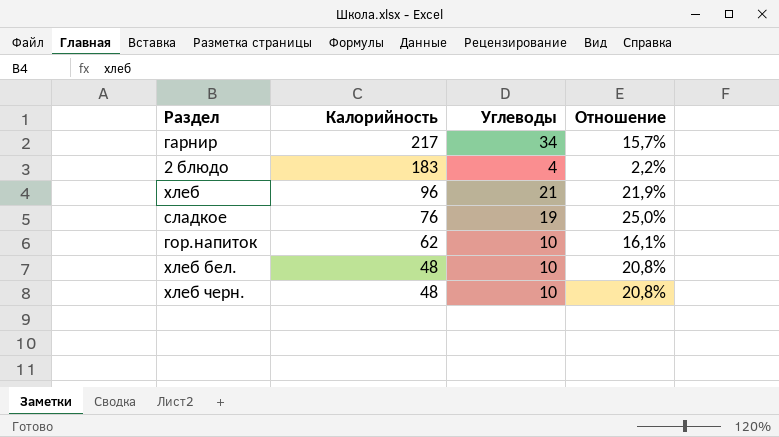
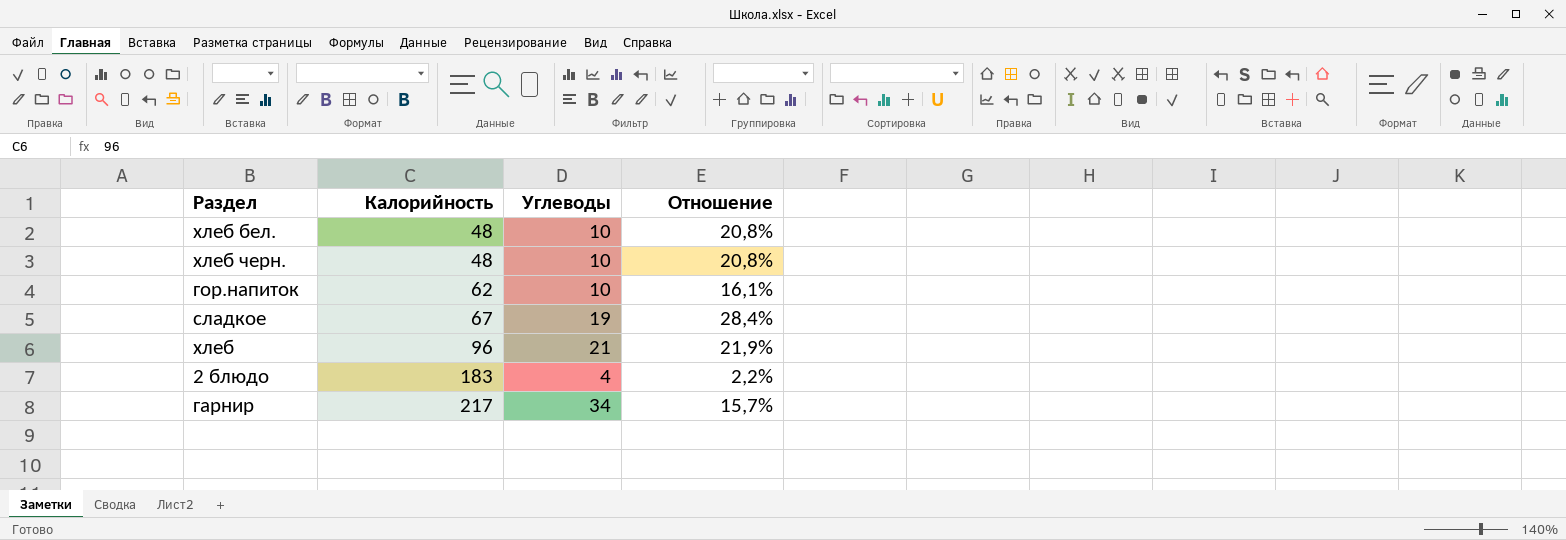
row order: Калорийность descending -> Калорийность ascending
сладкое | Калорийность: 76 -> 67
сладкое | Отношение: 25,0% -> 28,4%

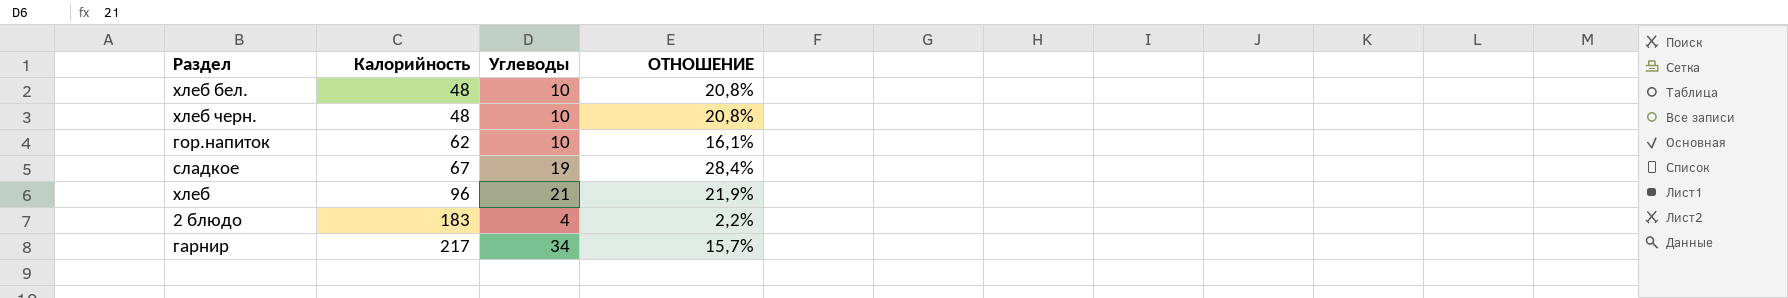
column name: Отношение -> ОТНОШЕНИЕ

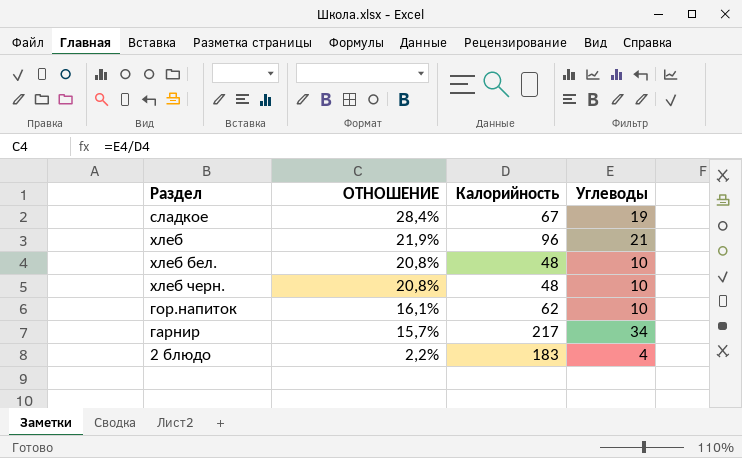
row order: Калорийность ascending -> ОТНОШЕНИЕ descending
column ОТНОШЕНИЕ | position: 4 -> 2

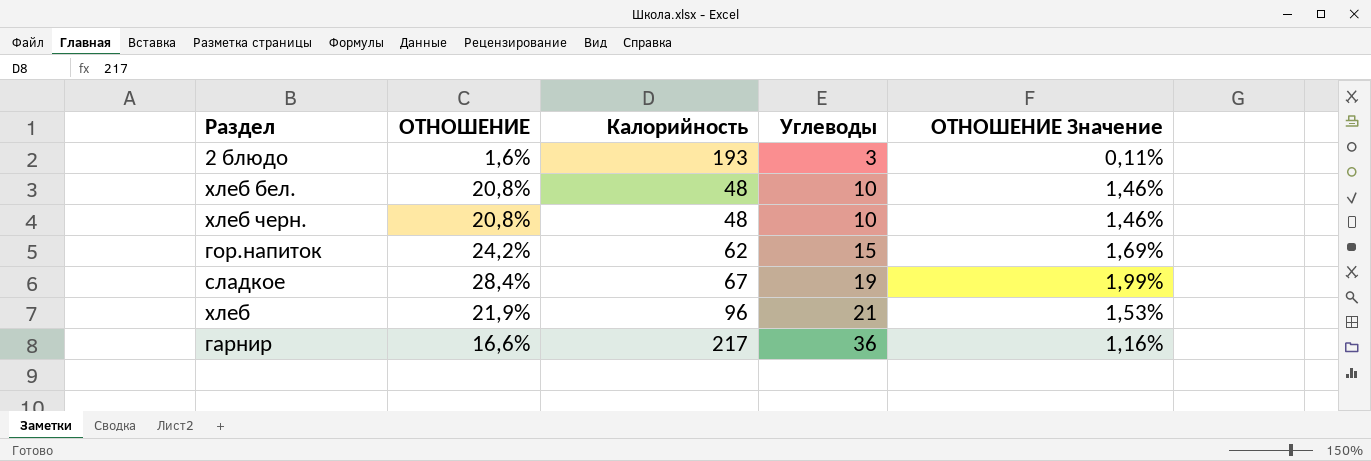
row order: ОТНОШЕНИЕ descending -> Углеводы ascending
column ОТНОШЕНИЕ Значение | formula: none -> [ОТНОШЕНИЕ] * 0,07
2 блюдо | ОТНОШЕНИЕ: 2,2% -> 1,6%
2 блюдо | Калорийность: 183 -> 193
2 блюдо | Углеводы: 4 -> 3
гор.напиток | ОТНОШЕНИЕ: 16,1% -> 24,2%
гор.напиток | Углеводы: 10 -> 15
гарнир | ОТНОШЕНИЕ: 15,7% -> 16,6%
гарнир | Углеводы: 34 -> 36

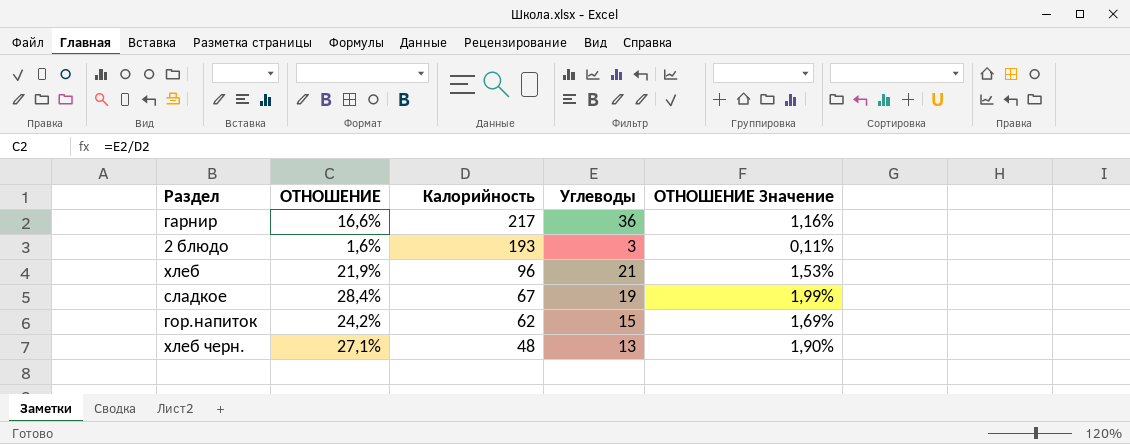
row order: Углеводы ascending -> Калорийность descending
row хлеб бел.: 20,8% | 48 | 10 | 1,46% -> none
хлеб черн. | ОТНОШЕНИЕ: 20,8% -> 27,1%
хлеб черн. | Углеводы: 10 -> 13
хлеб черн. | ОТНОШЕНИЕ Значение: 1,46% -> 1,90%

